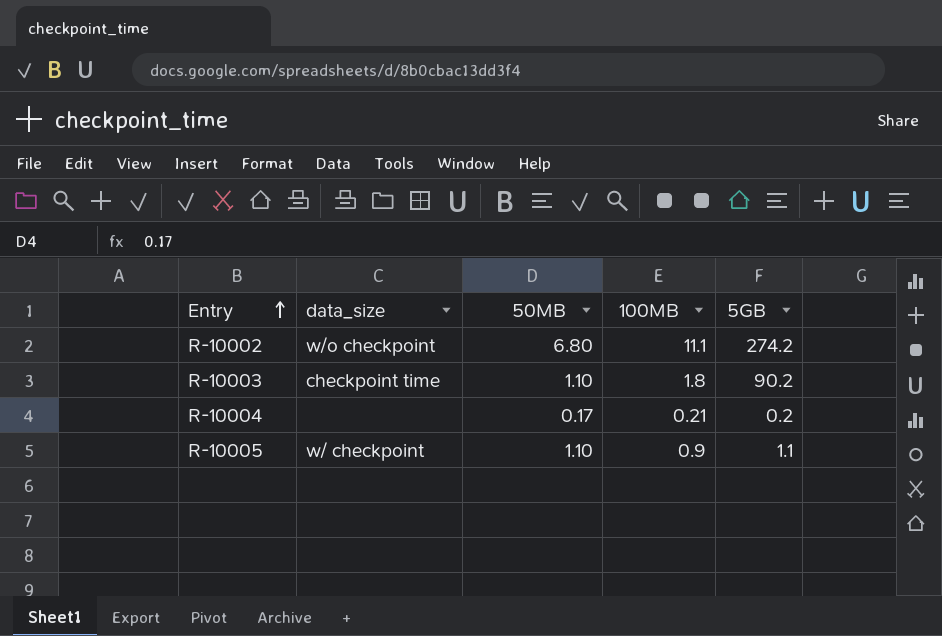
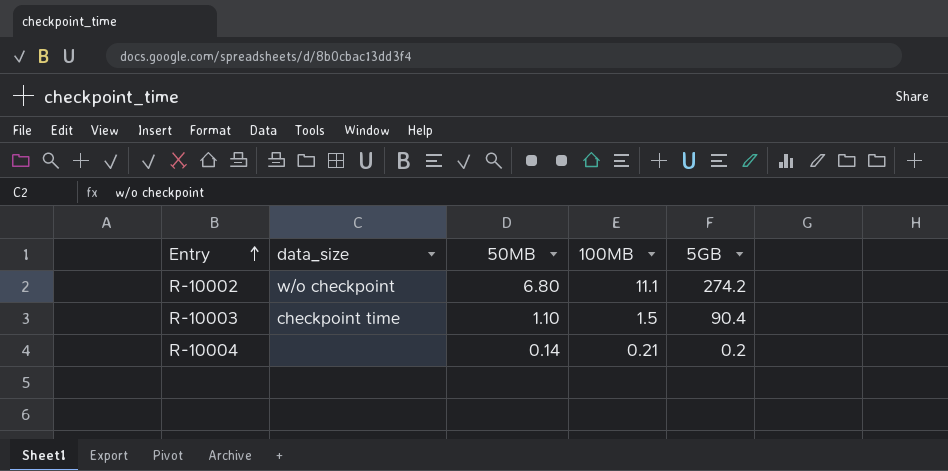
row R-10005: w/ checkpoint | 1.10 | 0.9 | 1.1 -> none
R-10003 | 100MB: 1.8 -> 1.5
R-10003 | 5GB: 90.2 -> 90.4
R-10004 | 50MB: 0.17 -> 0.14

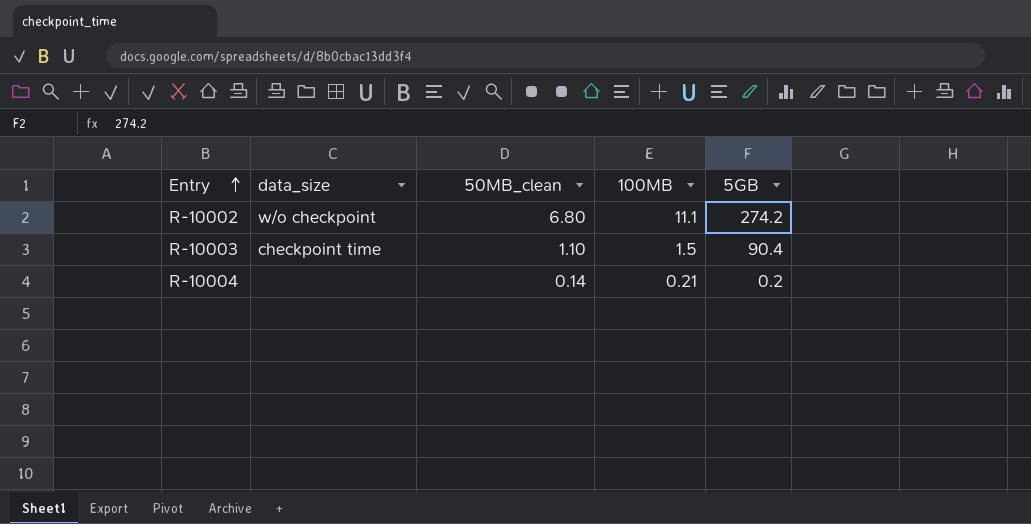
column name: 50MB -> 50MB_clean

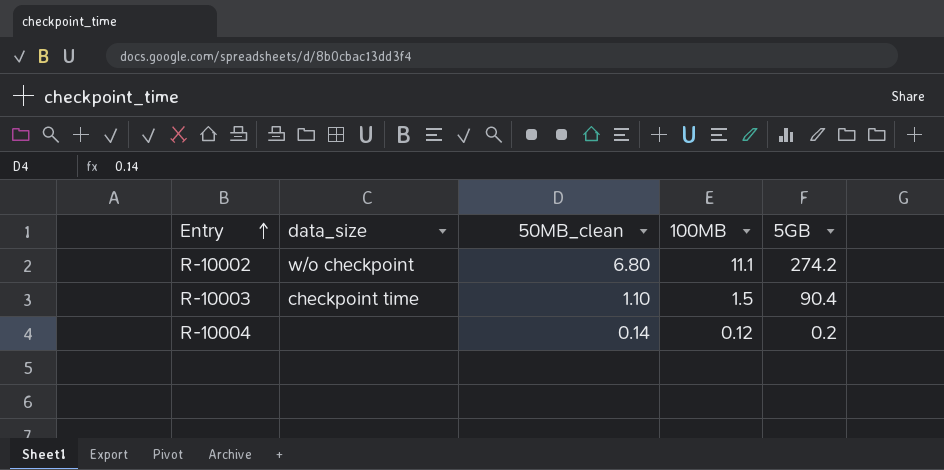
R-10004 | 100MB: 0.21 -> 0.12

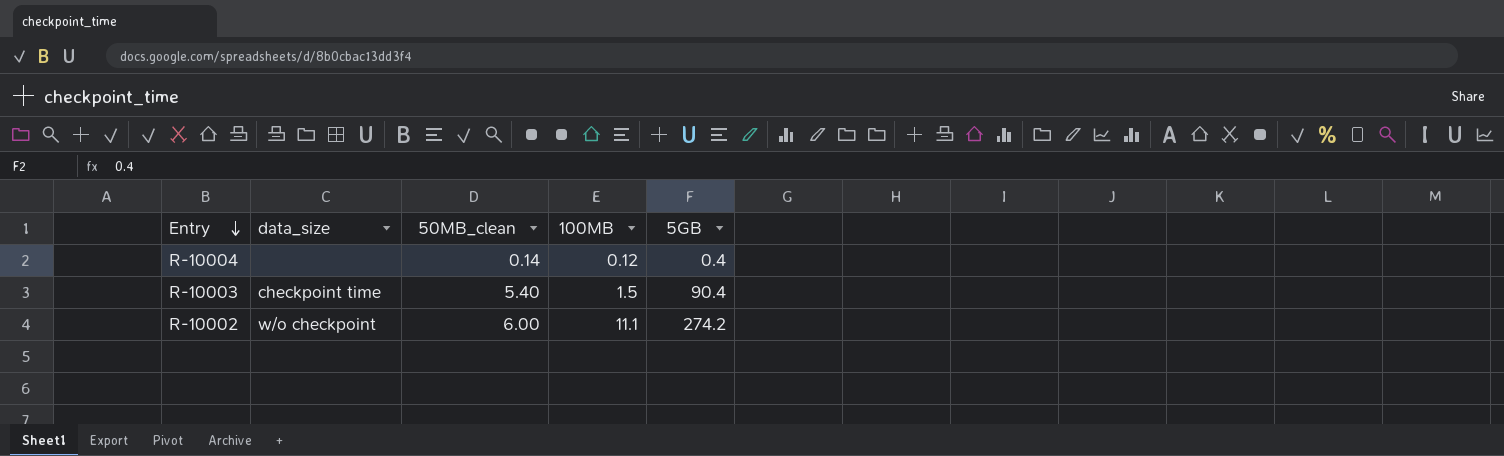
row order: Entry ascending -> Entry descending
R-10004 | 5GB: 0.2 -> 0.4
R-10003 | 50MB_clean: 1.10 -> 5.40
R-10002 | 50MB_clean: 6.80 -> 6.00

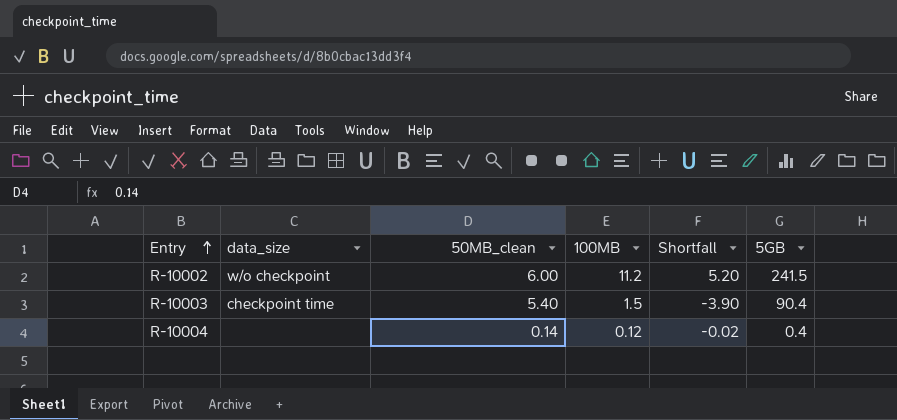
row order: Entry descending -> Entry ascending
column Shortfall | formula: none -> [100MB] - [50MB_clean]
R-10002 | 100MB: 11.1 -> 11.2
R-10002 | 5GB: 274.2 -> 241.5

